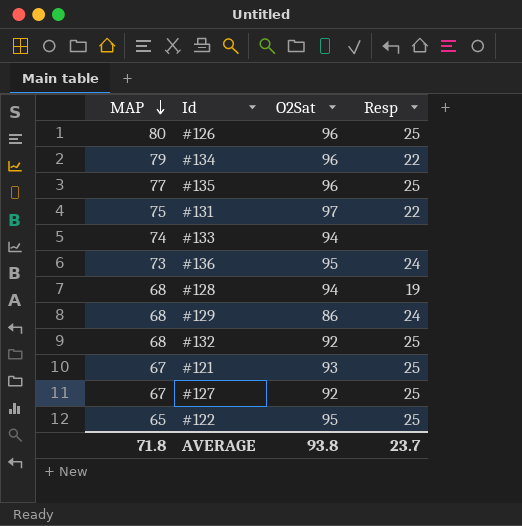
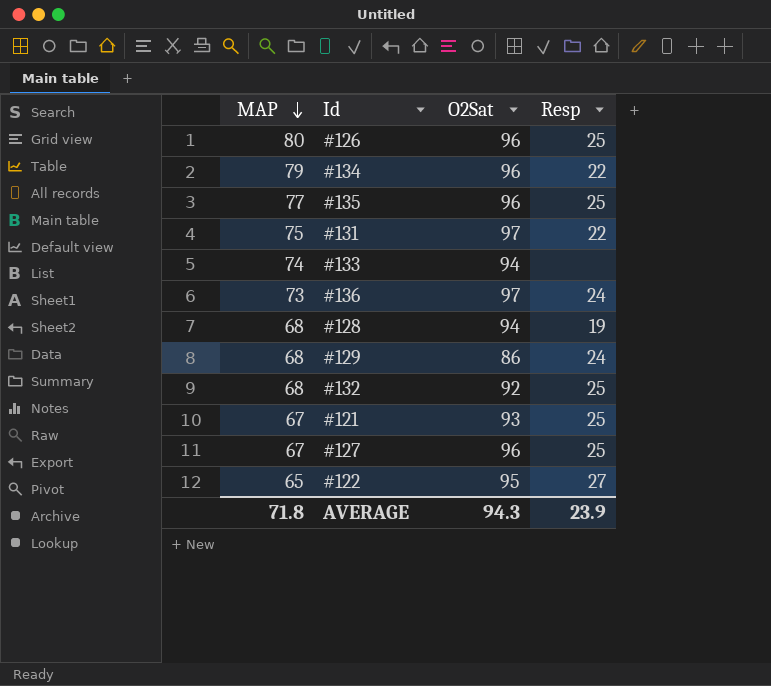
#136 | O2Sat: 95 -> 97
#127 | O2Sat: 92 -> 96
#122 | Resp: 25 -> 27
AVERAGE | O2Sat: 93.8 -> 94.3
AVERAGE | Resp: 23.7 -> 23.9

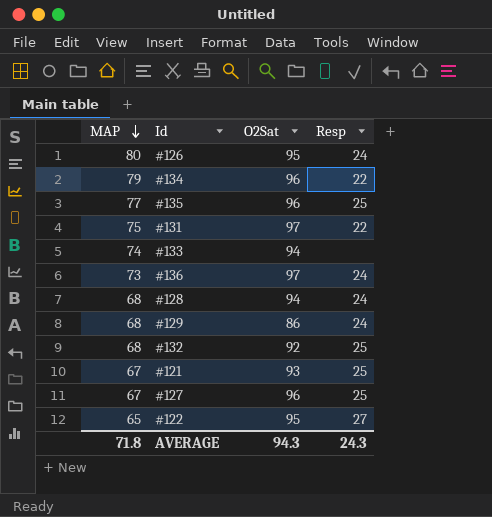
#126 | O2Sat: 96 -> 95
#126 | Resp: 25 -> 24
#128 | Resp: 19 -> 24
AVERAGE | Resp: 23.9 -> 24.3

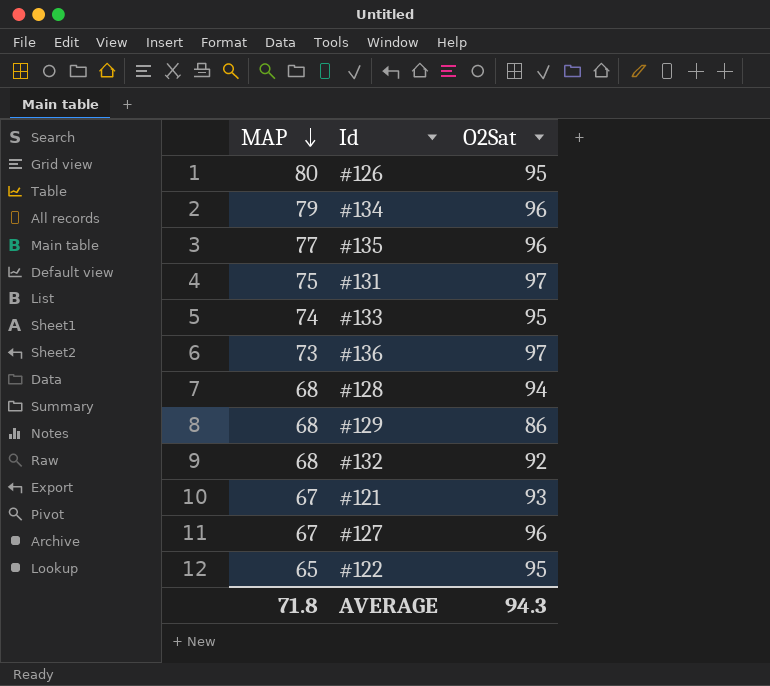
column Resp | position: 4 -> none
#133 | O2Sat: 94 -> 95

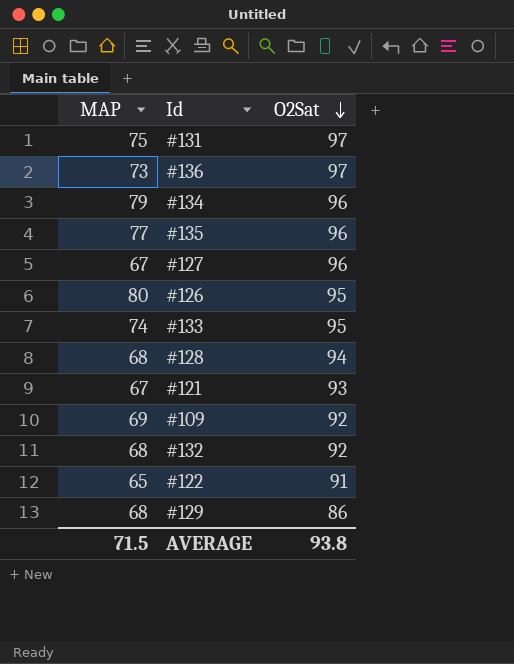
row order: MAP descending -> O2Sat descending
row #109: none -> 69 | 92
#122 | O2Sat: 95 -> 91
AVERAGE | MAP: 71.8 -> 71.5
AVERAGE | O2Sat: 94.3 -> 93.8

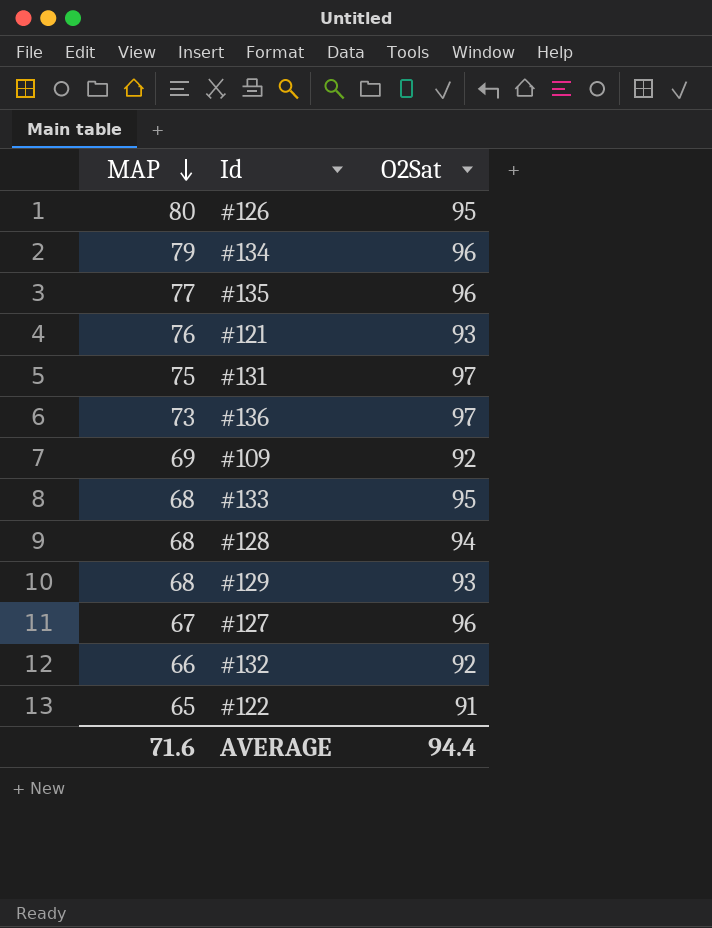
row order: O2Sat descending -> MAP descending
#121 | MAP: 67 -> 76
#133 | MAP: 74 -> 68
#129 | O2Sat: 86 -> 93
#132 | MAP: 68 -> 66
AVERAGE | MAP: 71.5 -> 71.6
AVERAGE | O2Sat: 93.8 -> 94.4

